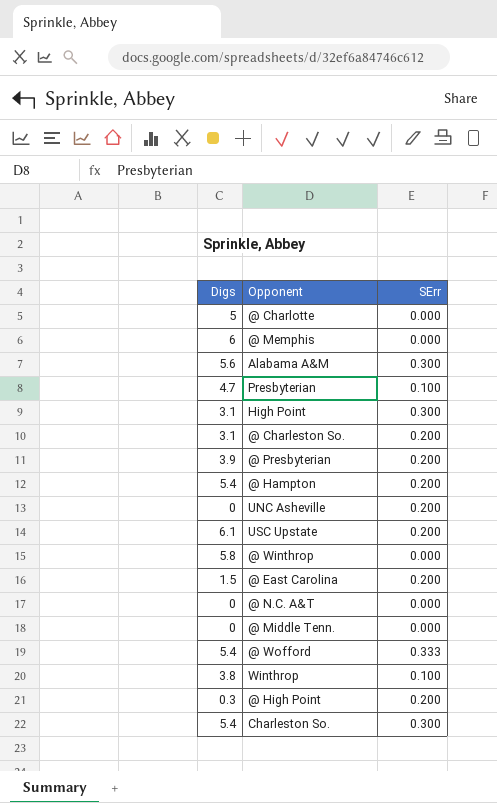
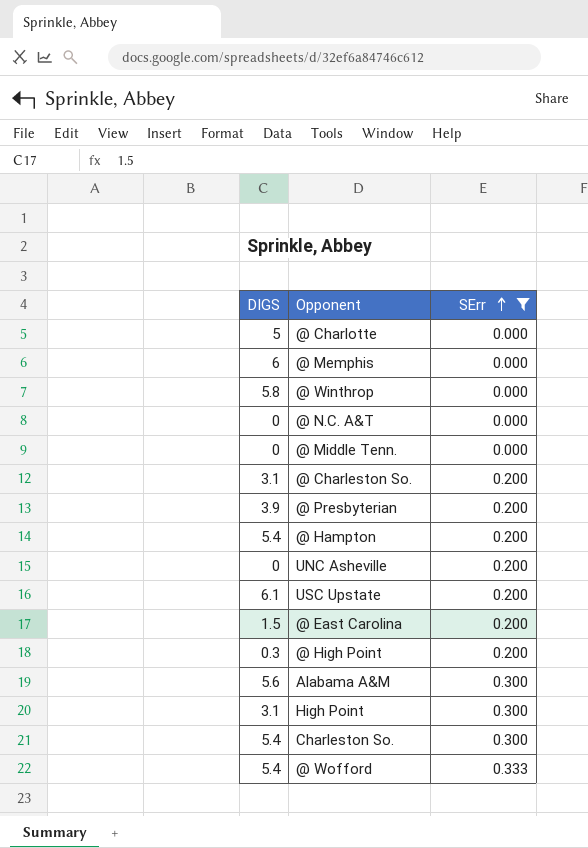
filter: none -> SErr != 0.100
row order: none -> SErr ascending
column name: Digs -> DIGS

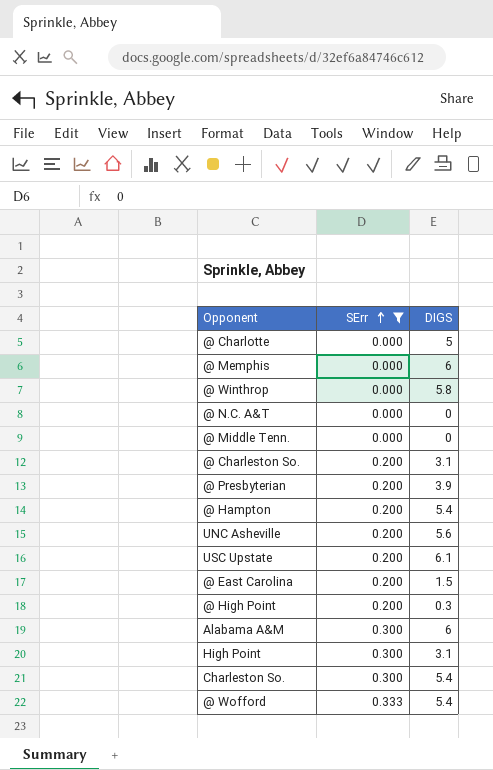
column DIGS | position: 1 -> 3
UNC Asheville | DIGS: 0 -> 5.6
Alabama A&M | DIGS: 5.6 -> 6

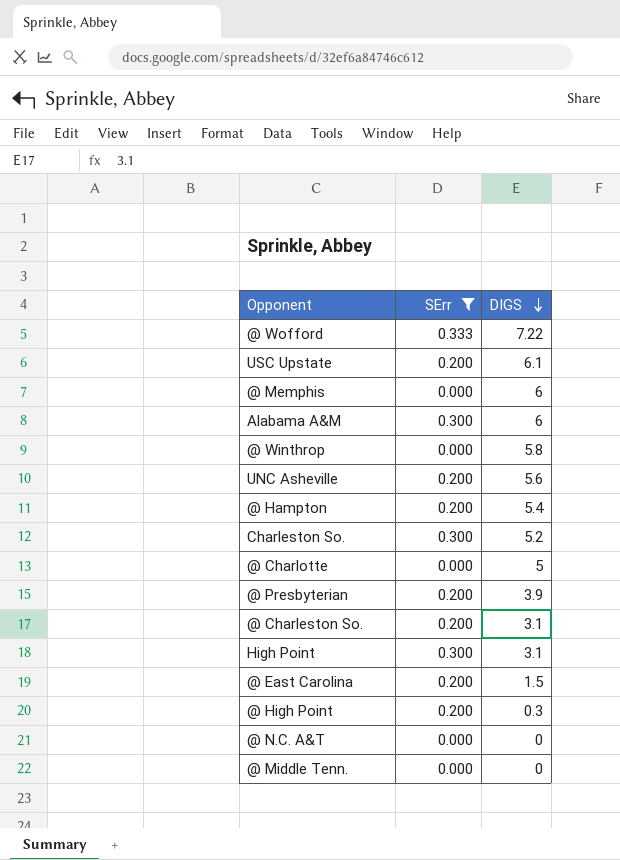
row order: SErr ascending -> DIGS descending
@ Wofford | DIGS: 5.4 -> 7.22
Charleston So. | DIGS: 5.4 -> 5.2

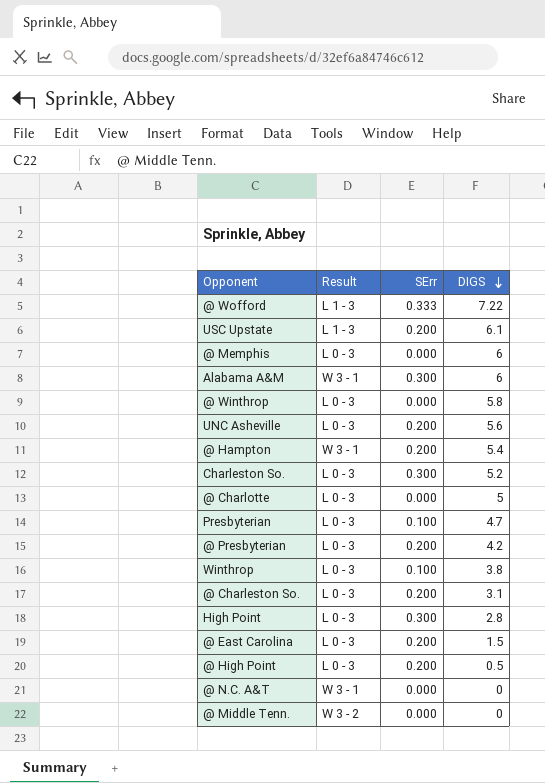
filter: SErr != 0.100 -> none
column Result | position: none -> 2
@ Presbyterian | DIGS: 3.9 -> 4.2
High Point | DIGS: 3.1 -> 2.8
@ High Point | DIGS: 0.3 -> 0.5

